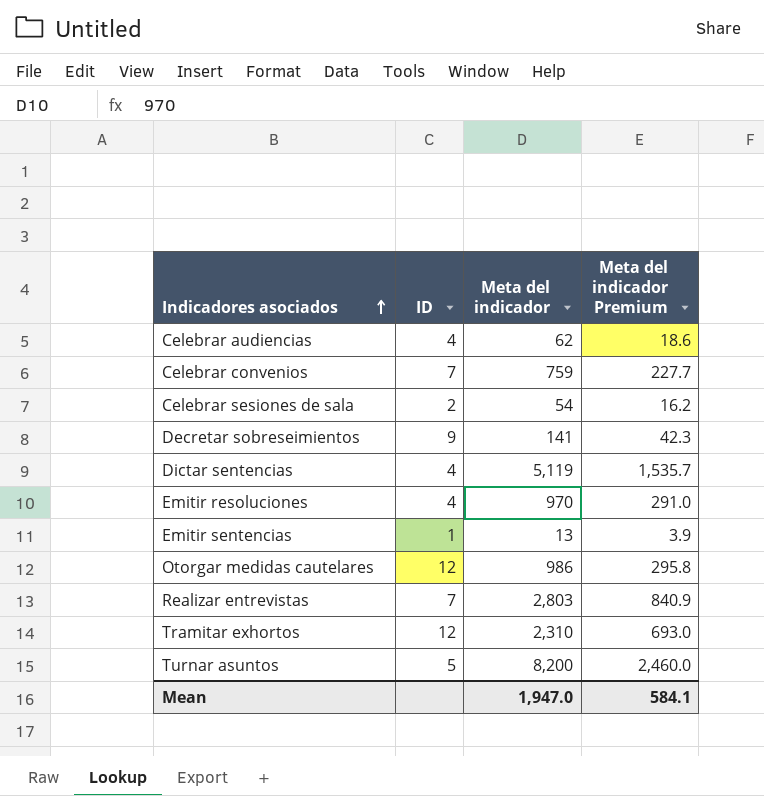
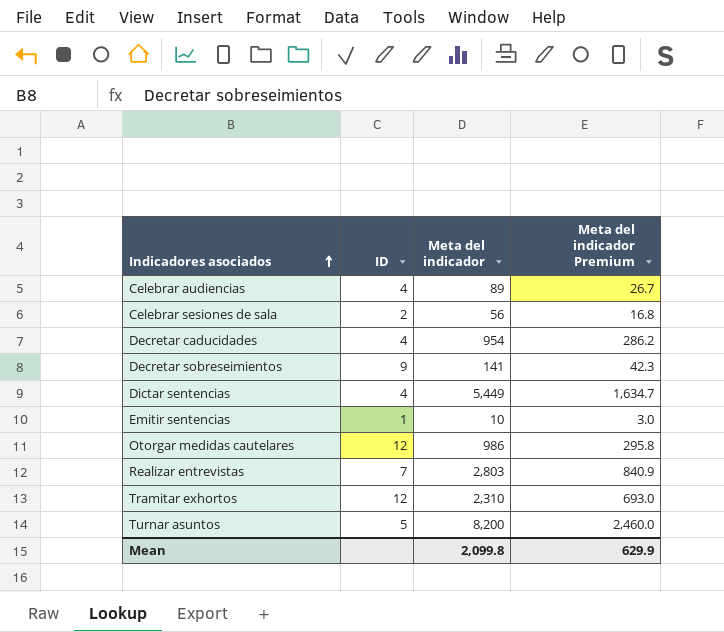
row Celebrar convenios: 7 | 759 | 227.7 -> none
row Emitir resoluciones: 4 | 970 | 291.0 -> none
Celebrar audiencias | Meta del indicador: 62 -> 89
Celebrar audiencias | Meta del indicador Premium: 18.6 -> 26.7
Celebrar sesiones de sala | Meta del indicador: 54 -> 56
Celebrar sesiones de sala | Meta del indicador Premium: 16.2 -> 16.8
row Decretar caducidades: none -> 4 | 954 | 286.2
Dictar sentencias | Meta del indicador: 5,119 -> 5,449
Dictar sentencias | Meta del indicador Premium: 1,535.7 -> 1,634.7
Emitir sentencias | Meta del indicador: 13 -> 10
Emitir sentencias | Meta del indicador Premium: 3.9 -> 3.0
Mean | Meta del indicador: 1,947.0 -> 2,099.8
Mean | Meta del indicador Premium: 584.1 -> 629.9

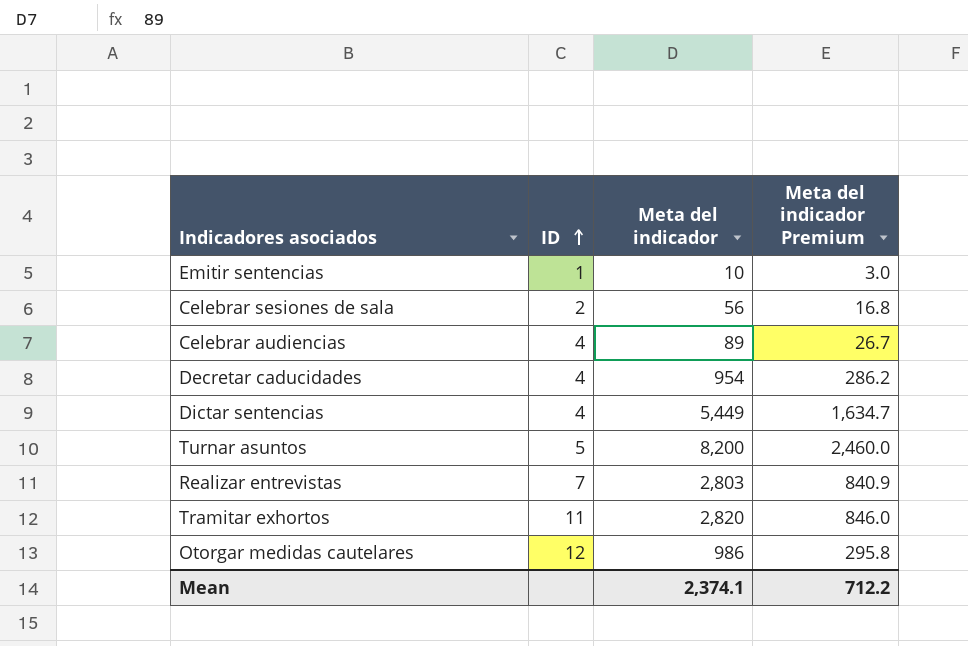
row order: Indicadores asociados ascending -> ID ascending
row Decretar sobreseimientos: 9 | 141 | 42.3 -> none
Tramitar exhortos | ID: 12 -> 11
Tramitar exhortos | Meta del indicador: 2,310 -> 2,820
Tramitar exhortos | Meta del indicador Premium: 693.0 -> 846.0
Mean | Meta del indicador: 2,099.8 -> 2,374.1
Mean | Meta del indicador Premium: 629.9 -> 712.2

